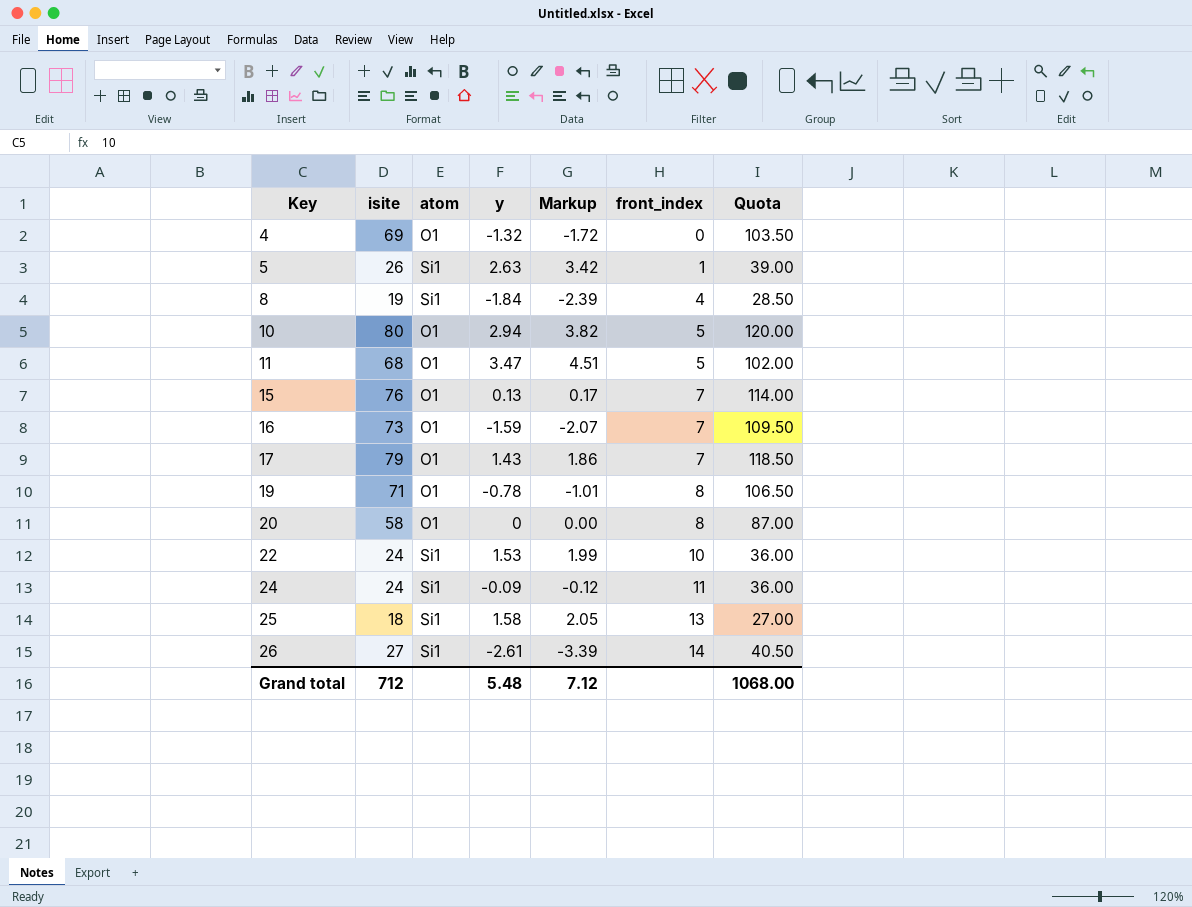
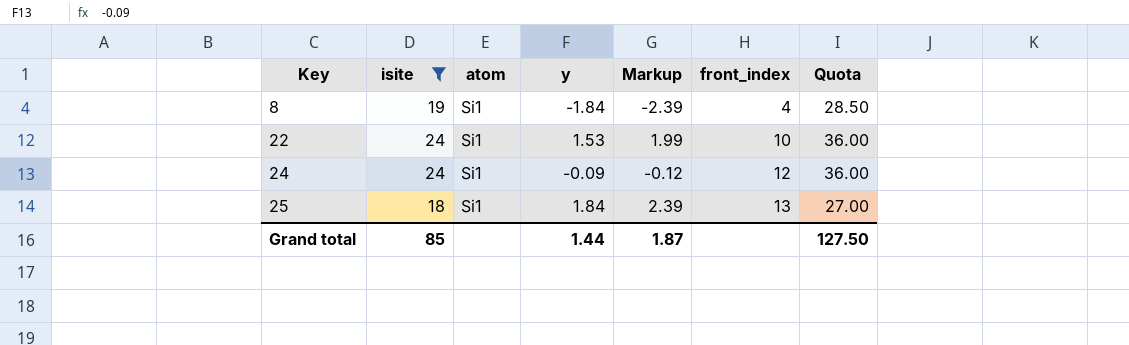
filter: none -> isite <= 24
24 | front_index: 11 -> 12
25 | y: 1.58 -> 1.84
25 | Markup: 2.05 -> 2.39
Grand total | isite: 712 -> 85
Grand total | y: 5.48 -> 1.44
Grand total | Markup: 7.12 -> 1.87
Grand total | Quota: 1068.00 -> 127.50

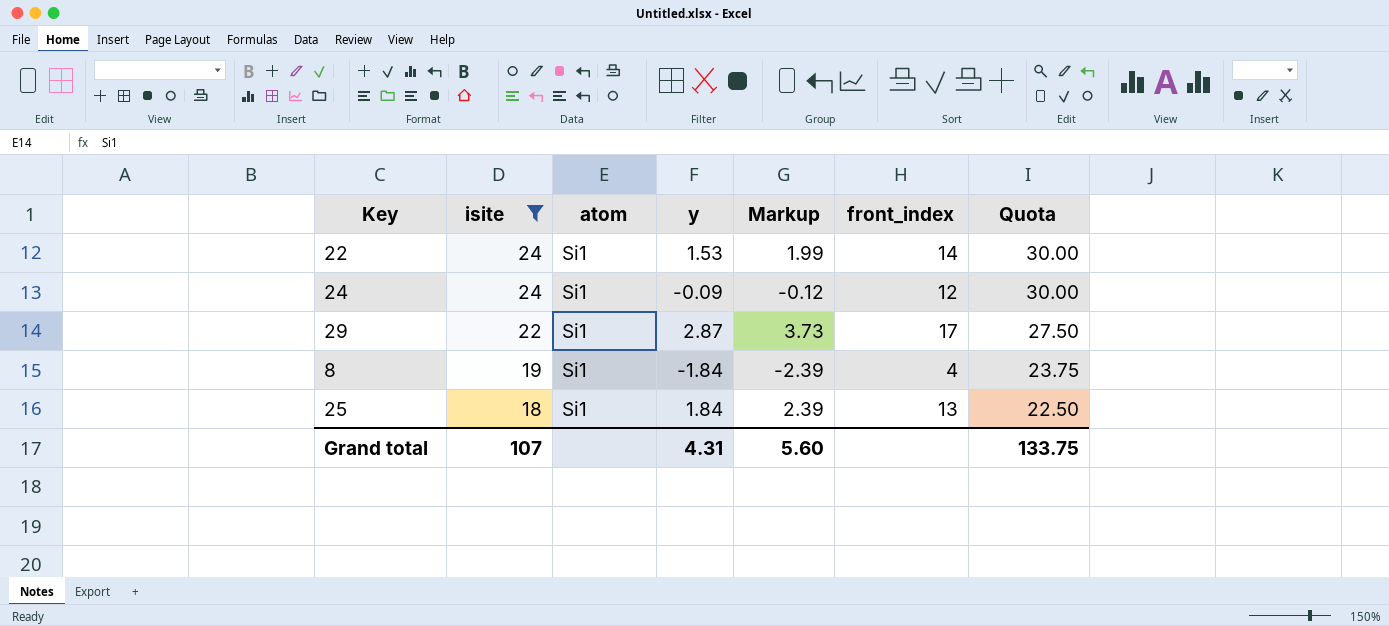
row order: Key ascending -> isite descending
column Quota | formula: [isite] * 1.5 -> [isite] * 1.25
22 | front_index: 10 -> 14
row 29: none -> 22 | Si1 | 2.87 | 3.73 | 17 | 27.50
Grand total | isite: 85 -> 107
Grand total | y: 1.44 -> 4.31
Grand total | Markup: 1.87 -> 5.60
Grand total | Quota: 127.50 -> 133.75

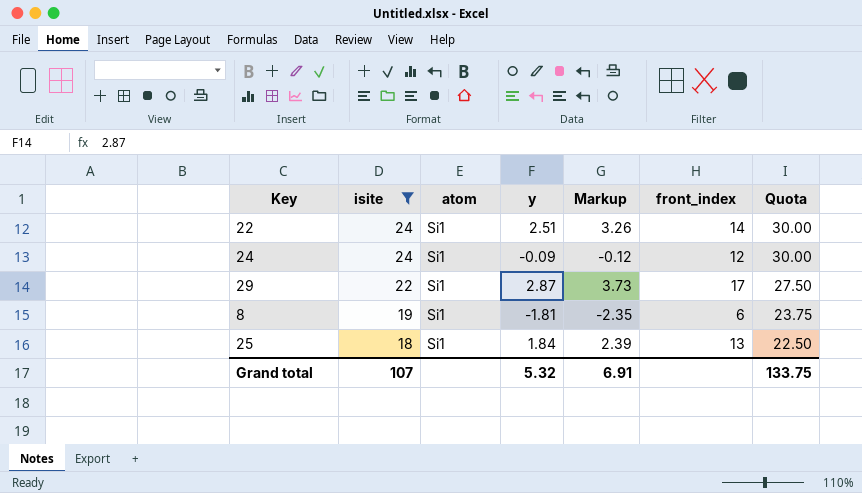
22 | y: 1.53 -> 2.51
22 | Markup: 1.99 -> 3.26
8 | y: -1.84 -> -1.81
8 | Markup: -2.39 -> -2.35
8 | front_index: 4 -> 6
Grand total | y: 4.31 -> 5.32
Grand total | Markup: 5.60 -> 6.91

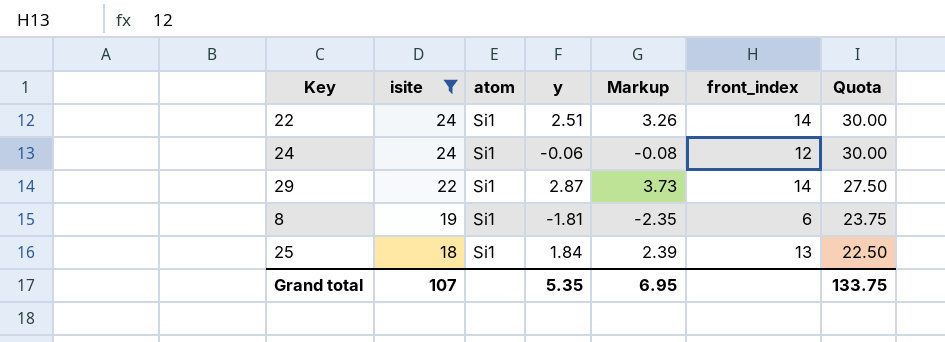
24 | y: -0.09 -> -0.06
24 | Markup: -0.12 -> -0.08
29 | front_index: 17 -> 14
Grand total | y: 5.32 -> 5.35
Grand total | Markup: 6.91 -> 6.95

